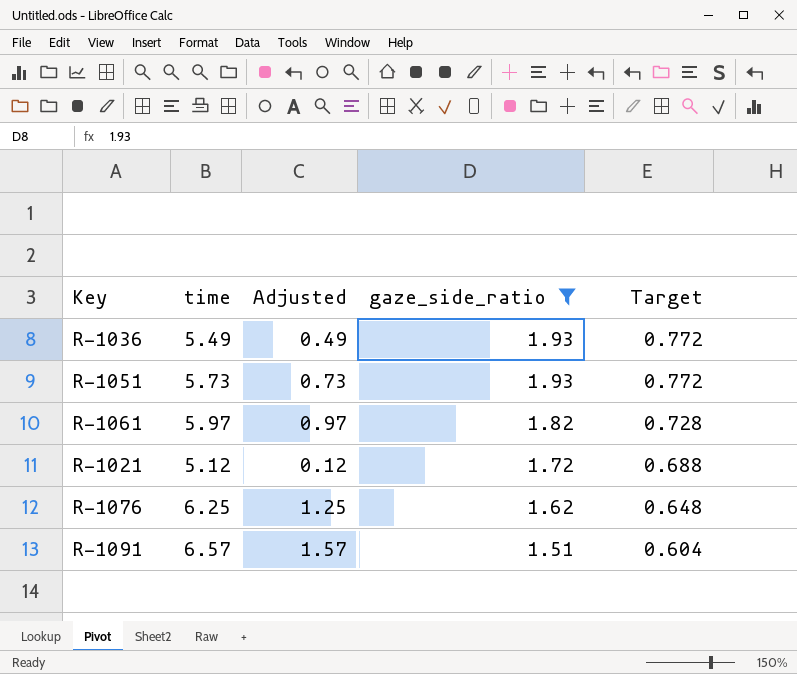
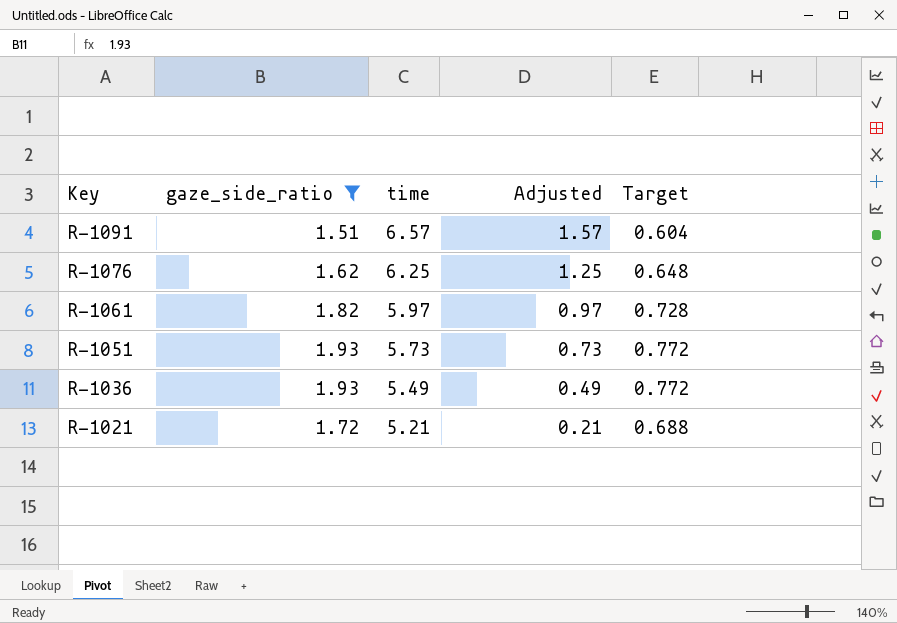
row order: gaze_side_ratio descending -> Key descending
column gaze_side_ratio | position: 4 -> 2
R-1021 | time: 5.12 -> 5.21
R-1021 | Adjusted: 0.12 -> 0.21

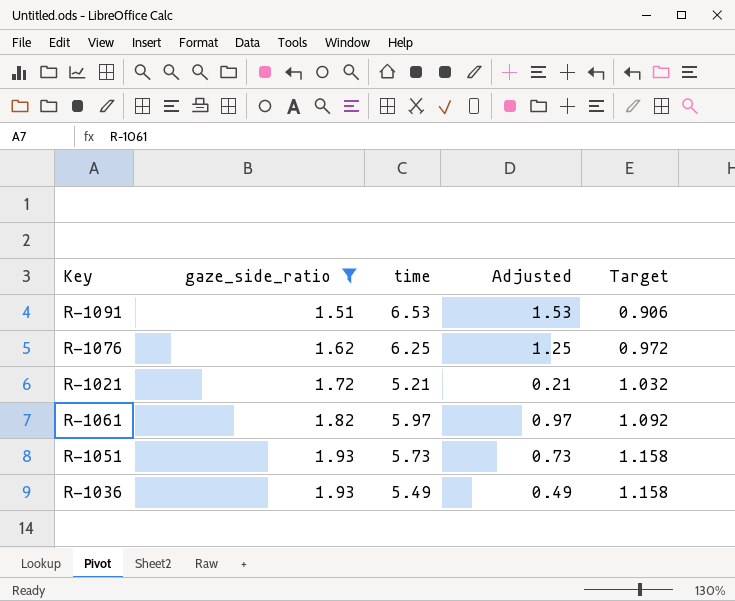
row order: Key descending -> gaze_side_ratio ascending
column Target | formula: [gaze_side_ratio] * 0.4 -> [gaze_side_ratio] * 0.6
R-1091 | time: 6.57 -> 6.53
R-1091 | Adjusted: 1.57 -> 1.53

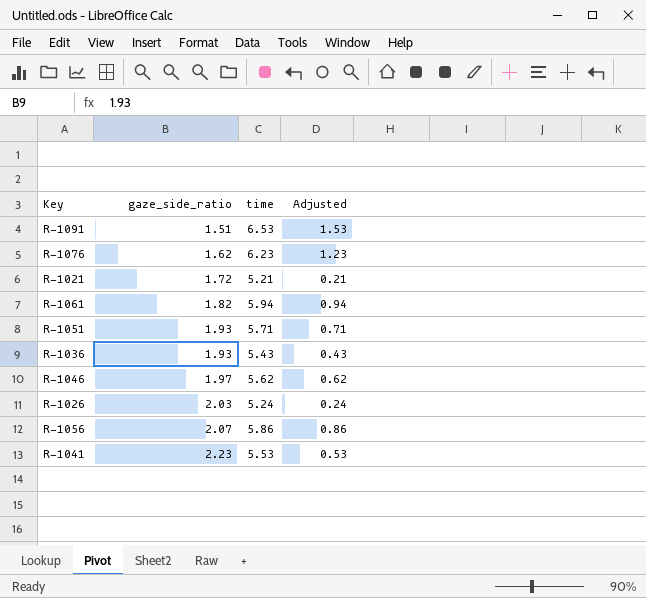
filter: gaze_side_ratio <= 1.93 -> none
column Target | formula: [gaze_side_ratio] * 0.6 -> none
R-1076 | time: 6.25 -> 6.23
R-1076 | Adjusted: 1.25 -> 1.23
R-1061 | time: 5.97 -> 5.94
R-1061 | Adjusted: 0.97 -> 0.94
R-1051 | time: 5.73 -> 5.71
R-1051 | Adjusted: 0.73 -> 0.71
R-1036 | time: 5.49 -> 5.43
R-1036 | Adjusted: 0.49 -> 0.43

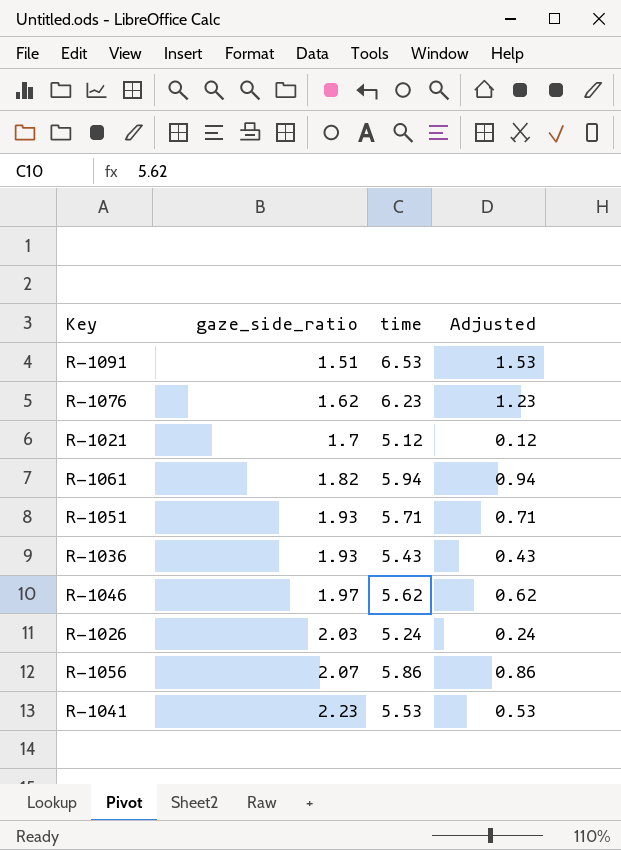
R-1021 | gaze_side_ratio: 1.72 -> 1.7
R-1021 | time: 5.21 -> 5.12
R-1021 | Adjusted: 0.21 -> 0.12

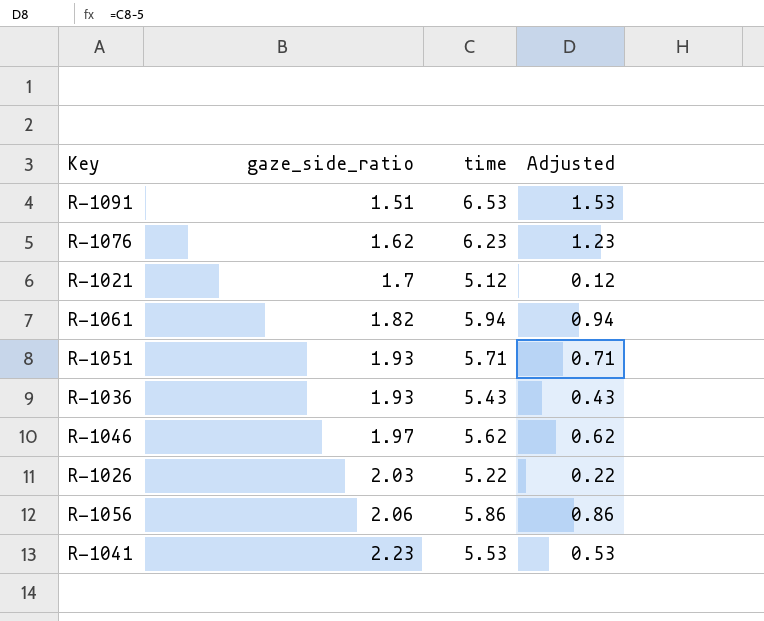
R-1026 | time: 5.24 -> 5.22
R-1026 | Adjusted: 0.24 -> 0.22
R-1056 | gaze_side_ratio: 2.07 -> 2.06

